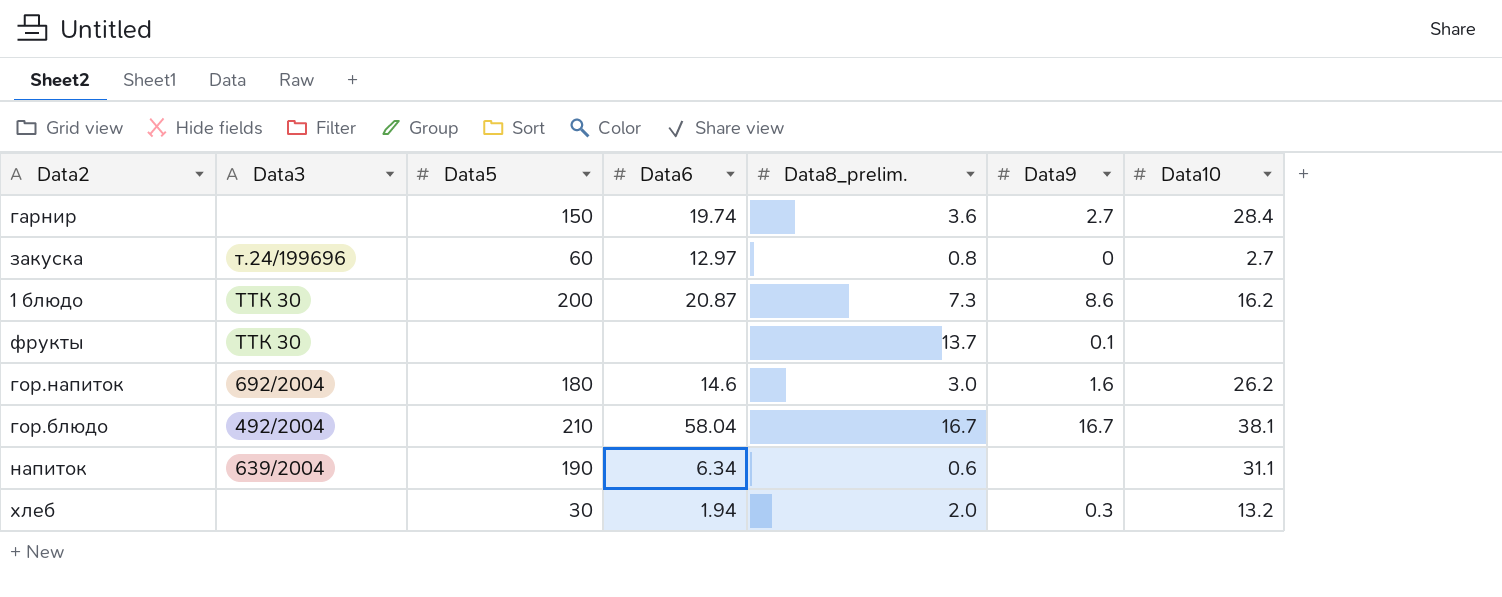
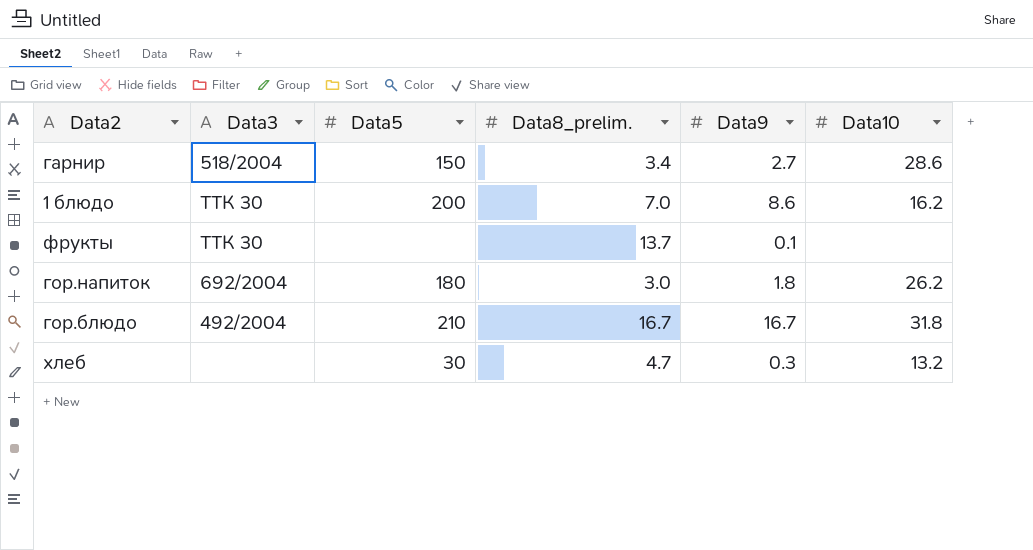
column Data6 | position: 4 -> none
row закуска: т.24/199696 | 60 | 12.97 | 0.8 | 0 | 2.7 -> none
row напиток: 639/2004 | 190 | 6.34 | 0.6 | none | 31.1 -> none
гарнир | Data3: none -> 518/2004
гарнир | Data8_prelim.: 3.6 -> 3.4
гарнир | Data10: 28.4 -> 28.6
1 блюдо | Data8_prelim.: 7.3 -> 7.0
гор.напиток | Data9: 1.6 -> 1.8
гор.блюдо | Data10: 38.1 -> 31.8
хлеб | Data8_prelim.: 2.0 -> 4.7

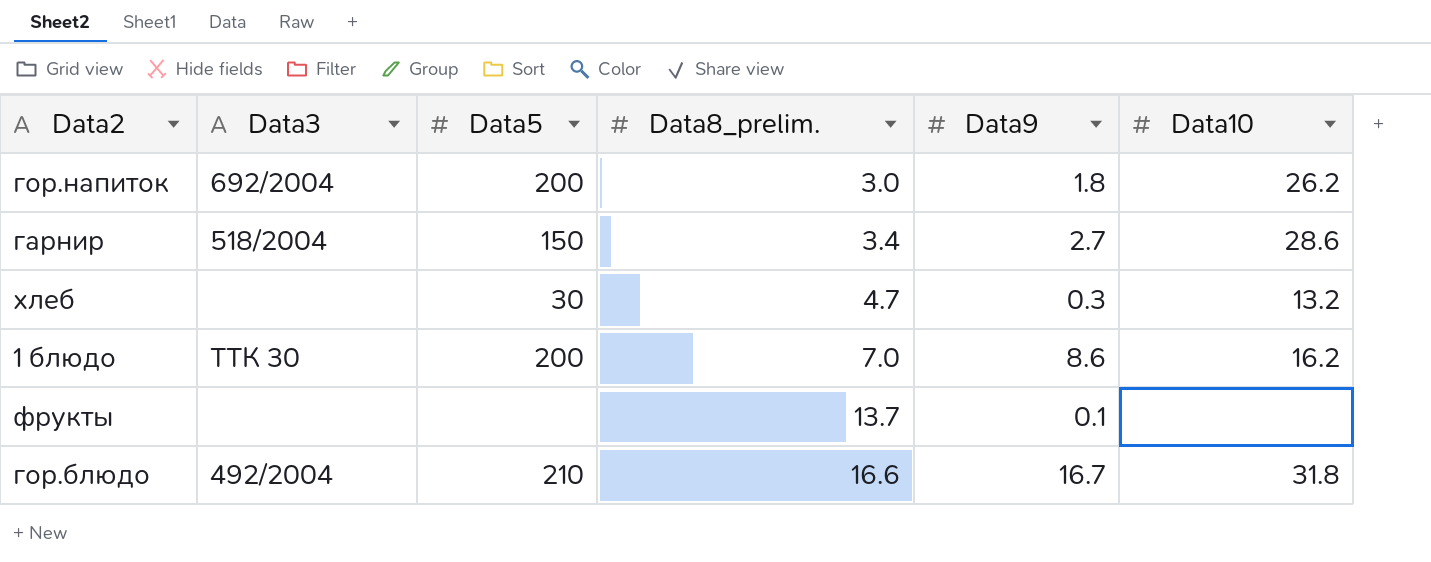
row order: none -> Data8_prelim. ascending
гор.напиток | Data5: 180 -> 200
фрукты | Data3: ТТК 30 -> none
гор.блюдо | Data8_prelim.: 16.7 -> 16.6

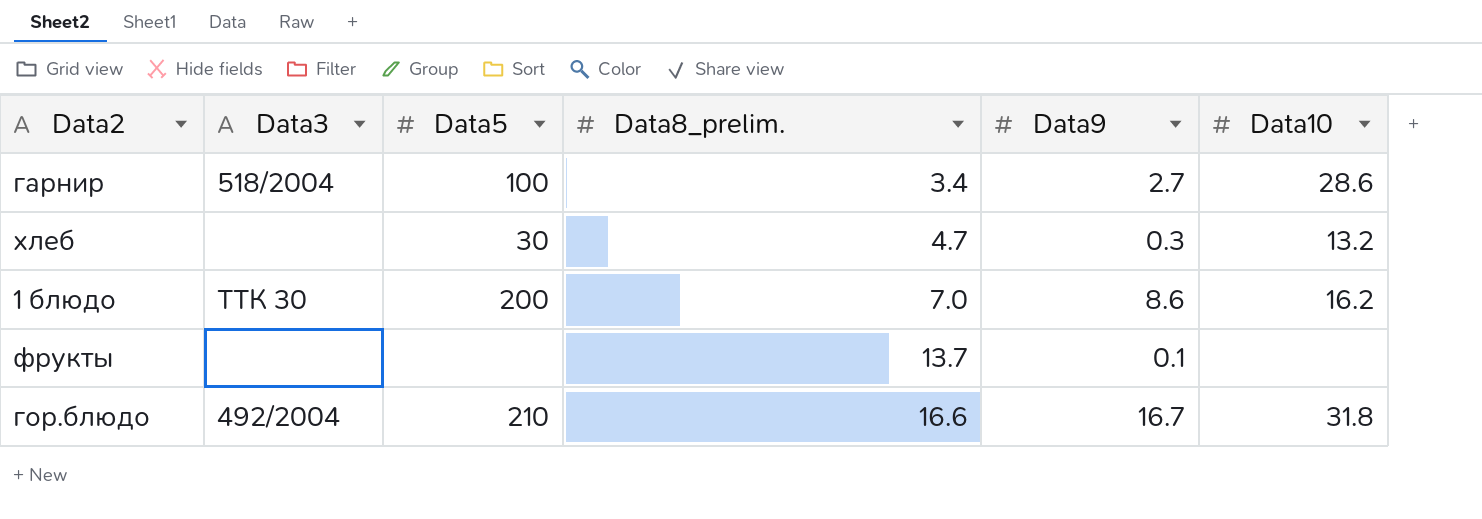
row гор.напиток: 692/2004 | 200 | 3.0 | 1.8 | 26.2 -> none
гарнир | Data5: 150 -> 100

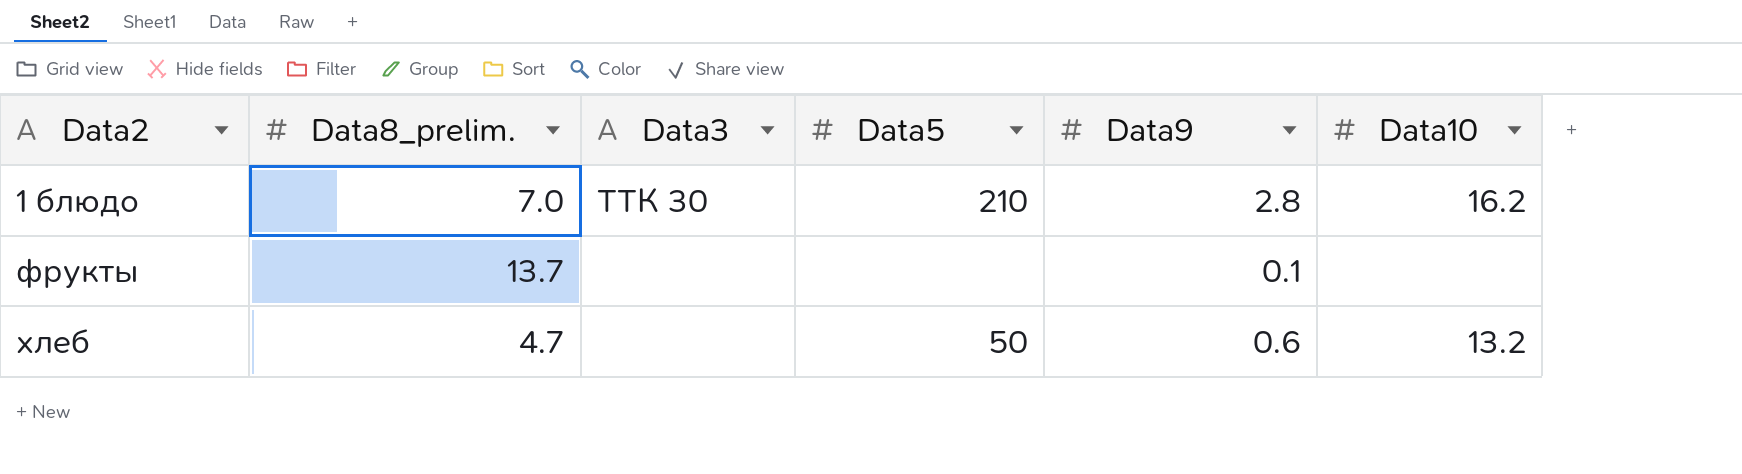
row order: Data8_prelim. ascending -> Data2 ascending
column Data8_prelim. | position: 4 -> 2
row гарнир: 518/2004 | 100 | 3.4 | 2.7 | 28.6 -> none
row гор.блюдо: 492/2004 | 210 | 16.6 | 16.7 | 31.8 -> none
1 блюдо | Data5: 200 -> 210
1 блюдо | Data9: 8.6 -> 2.8
хлеб | Data5: 30 -> 50
хлеб | Data9: 0.3 -> 0.6

